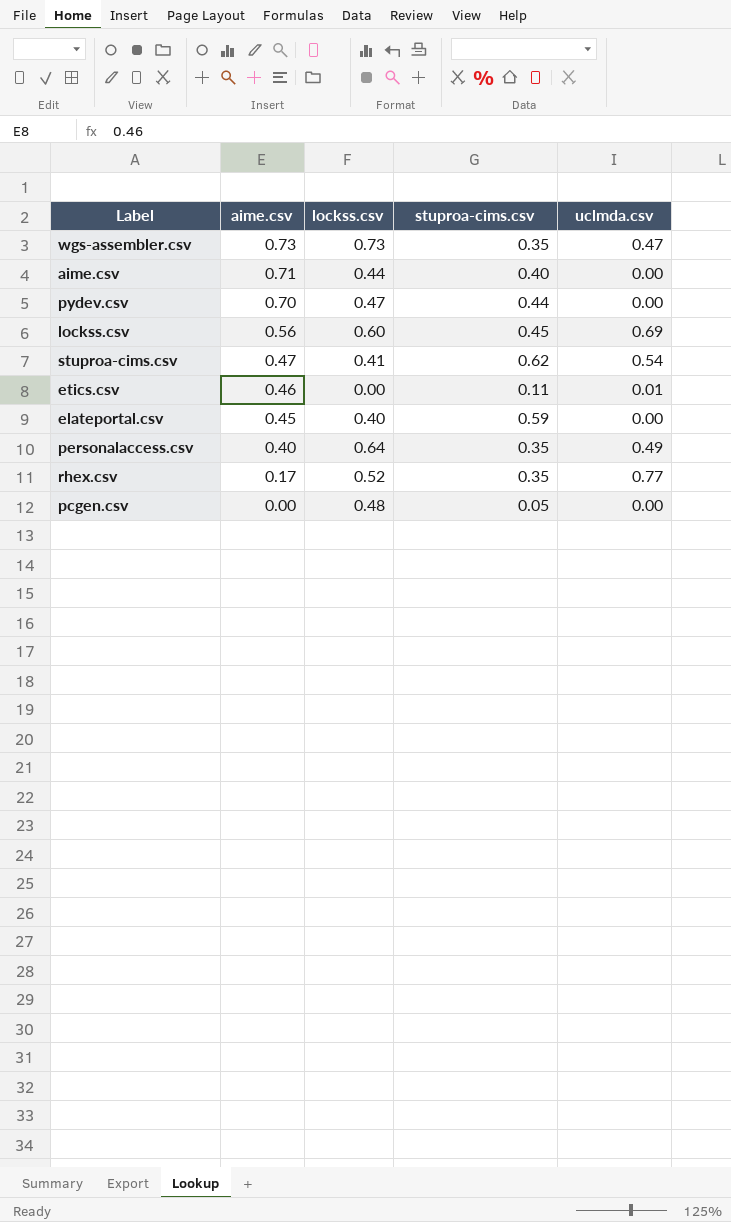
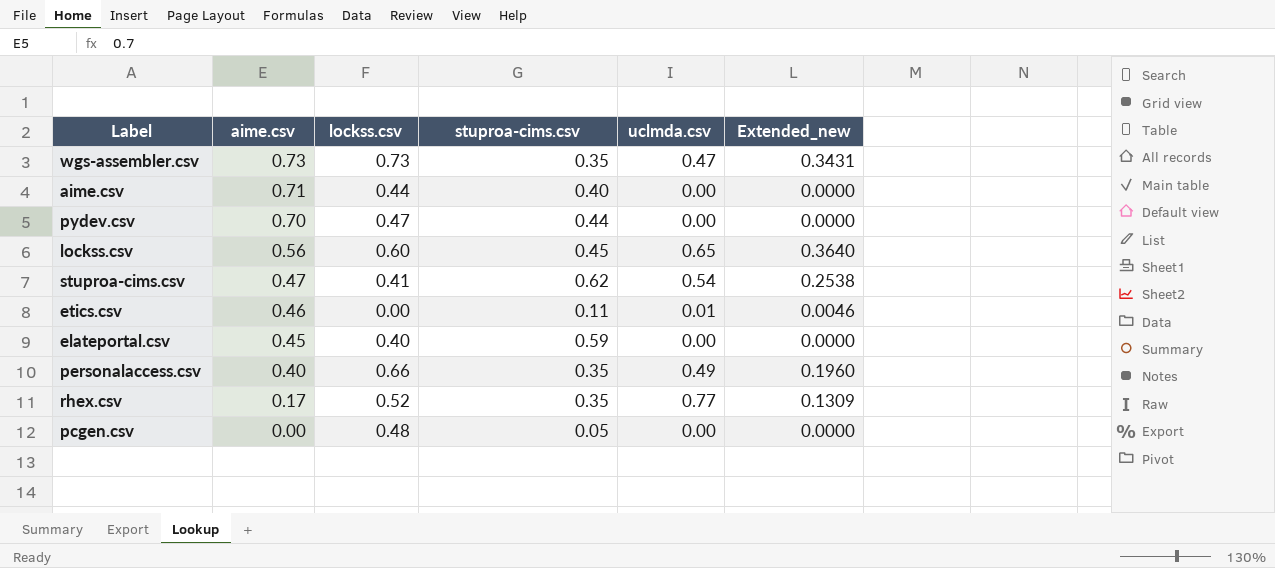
column Extended_new | formula: none -> [aime.csv] * [uclmda.csv]
lockss.csv | uclmda.csv: 0.69 -> 0.65
personalaccess.csv | lockss.csv: 0.64 -> 0.66

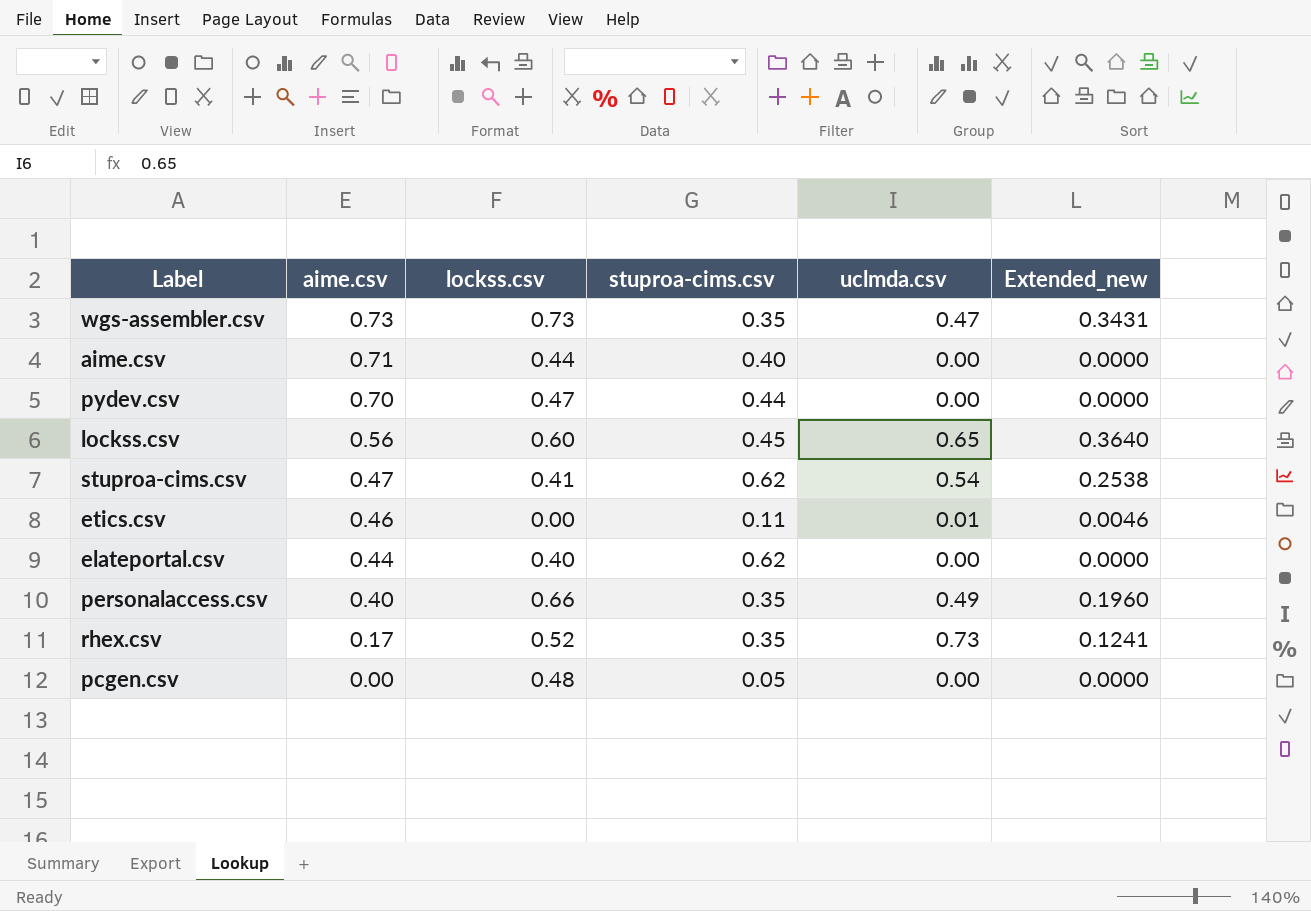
elateportal.csv | aime.csv: 0.45 -> 0.44
elateportal.csv | stuproa-cims.csv: 0.59 -> 0.62
rhex.csv | uclmda.csv: 0.77 -> 0.73
rhex.csv | Extended_new: 0.1309 -> 0.1241

